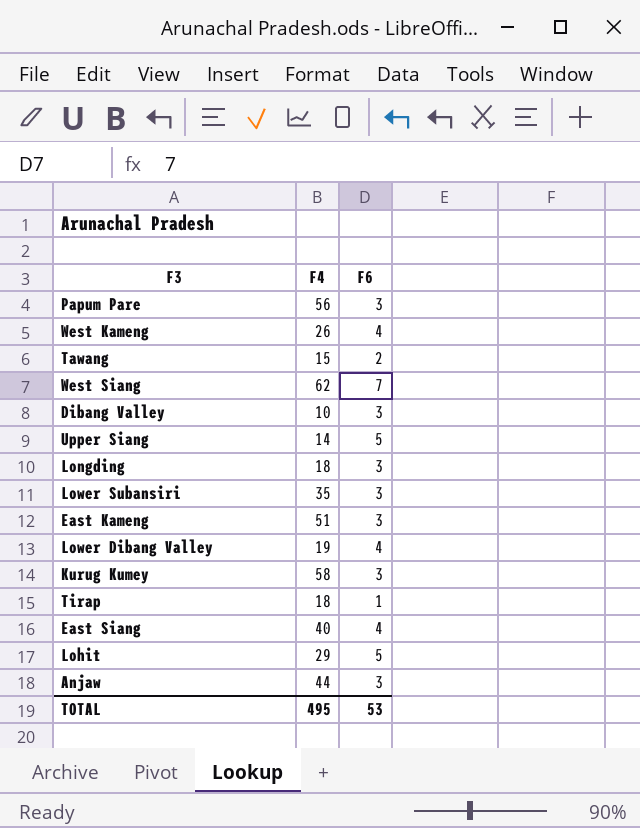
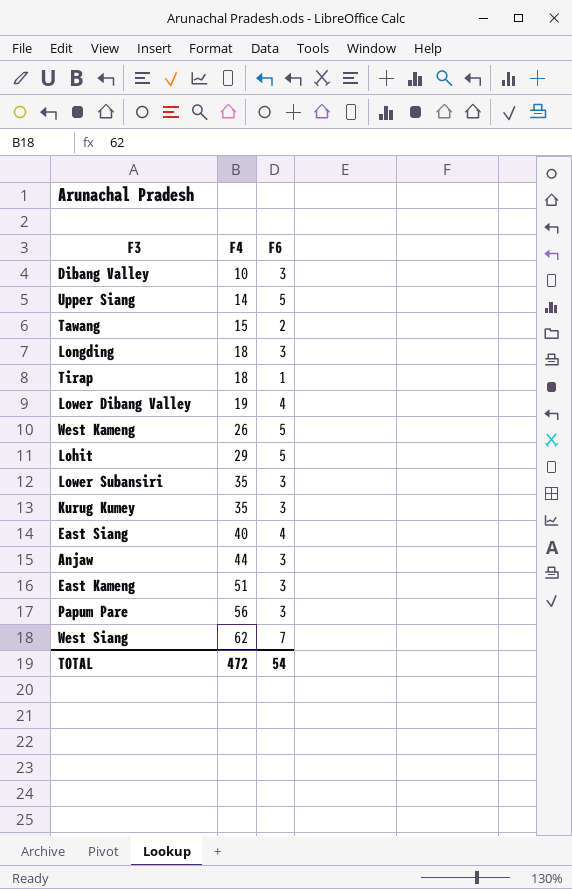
row order: none -> F4 ascending
West Kameng | F6: 4 -> 5
Kurug Kumey | F4: 58 -> 35
TOTAL | F4: 495 -> 472
TOTAL | F6: 53 -> 54

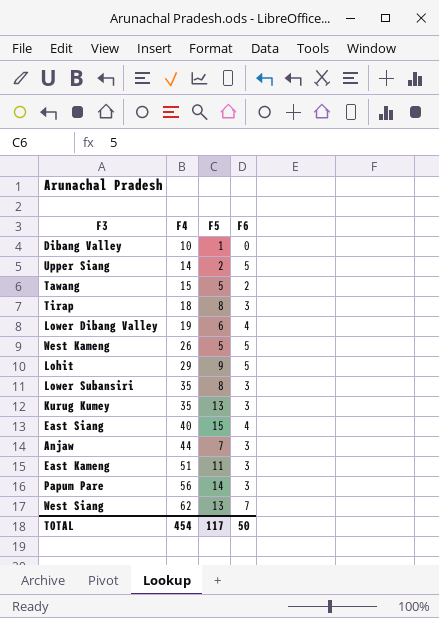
column F5 | position: none -> 3
row Longding: 18 | 3 -> none
Dibang Valley | F6: 3 -> 0
Tirap | F6: 1 -> 3
TOTAL | F4: 472 -> 454
TOTAL | F6: 54 -> 50

